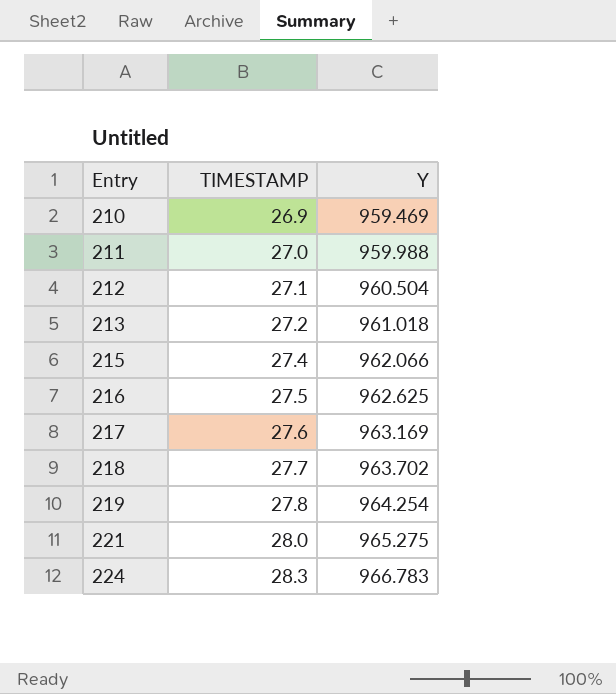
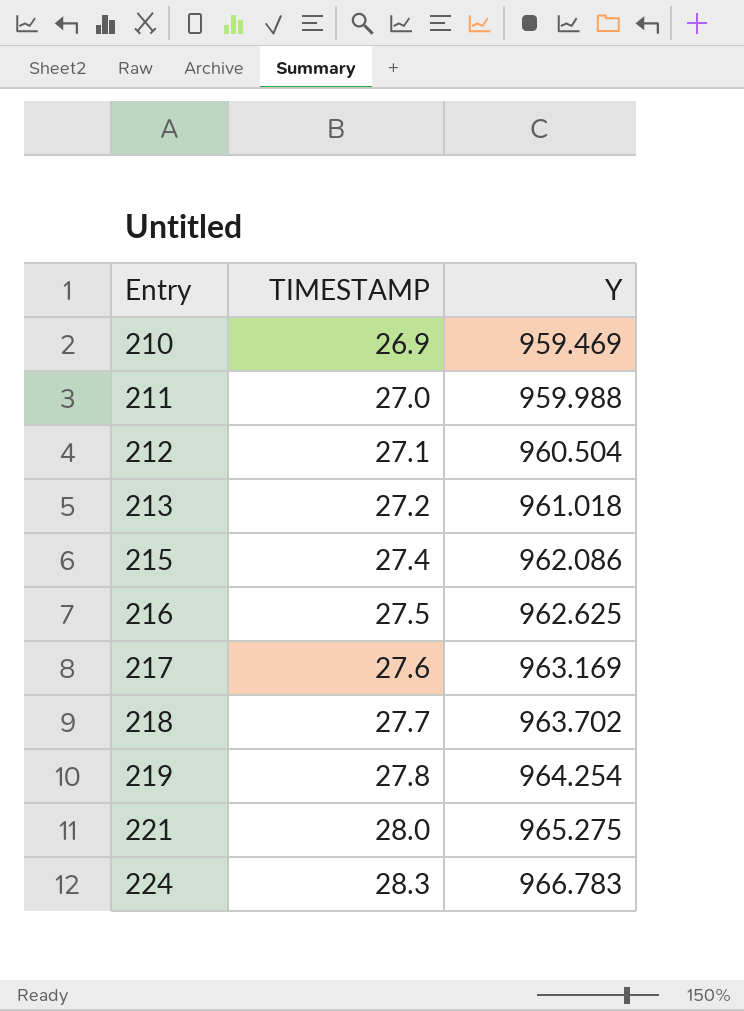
215 | Y: 962.066 -> 962.086

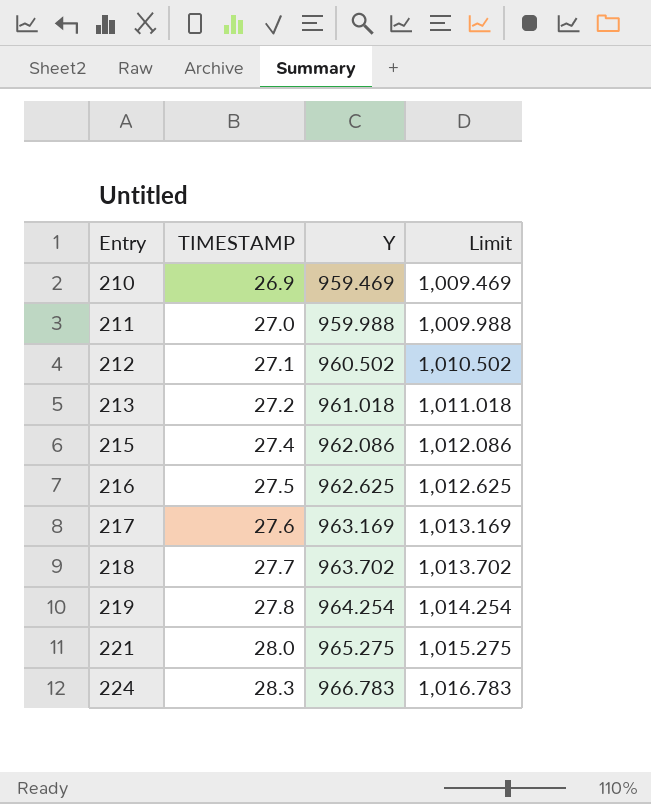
column Limit | formula: none -> [Y] + 50
212 | Y: 960.504 -> 960.502

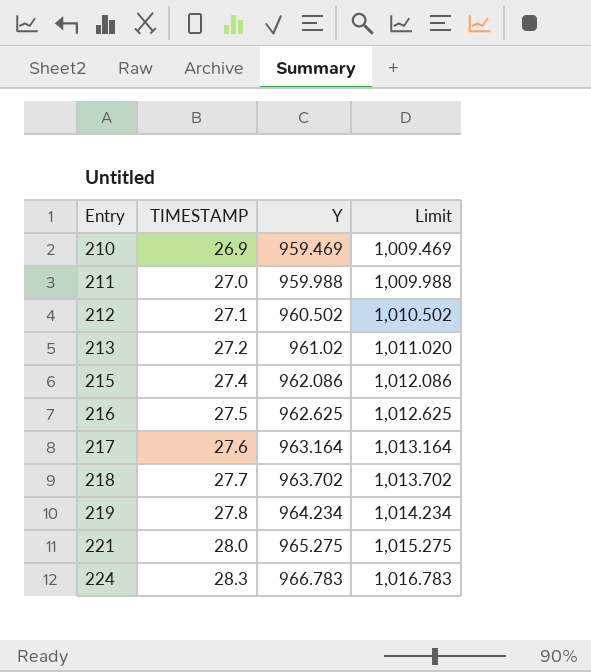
213 | Y: 961.018 -> 961.02
213 | Limit: 1,011.018 -> 1,011.020
217 | Y: 963.169 -> 963.164
217 | Limit: 1,013.169 -> 1,013.164
219 | Y: 964.254 -> 964.234
219 | Limit: 1,014.254 -> 1,014.234

